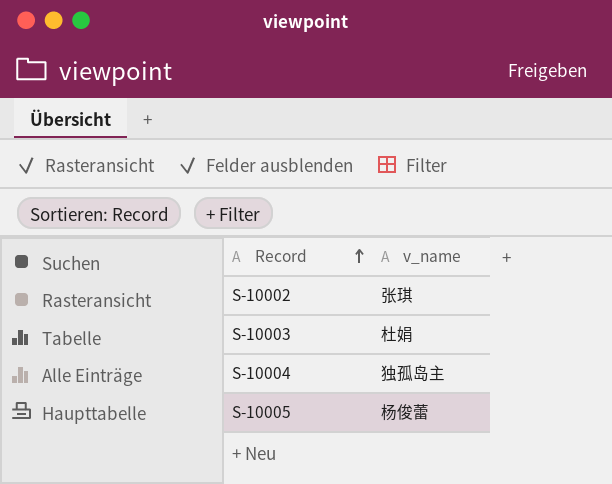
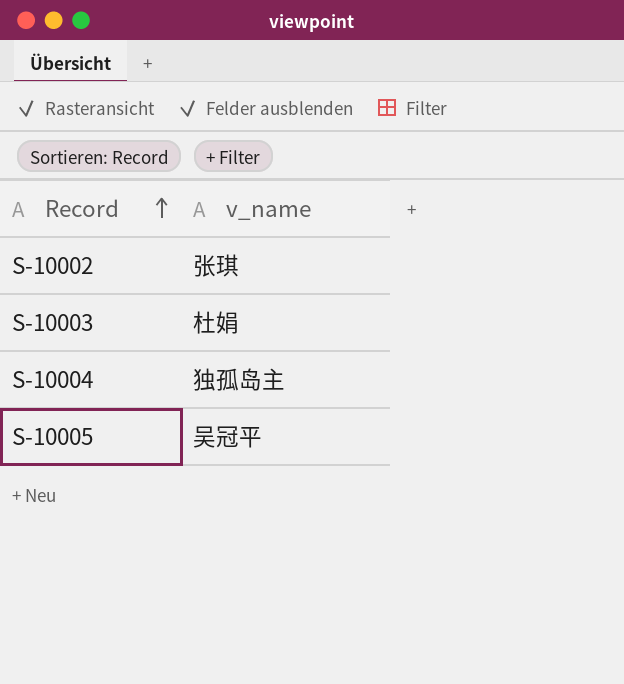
S-10005 | v_name: 杨俊蕾 -> 吴冠平

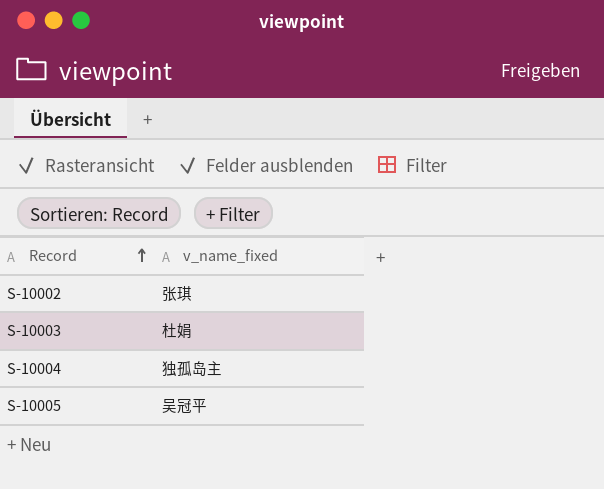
column name: v_name -> v_name_fixed

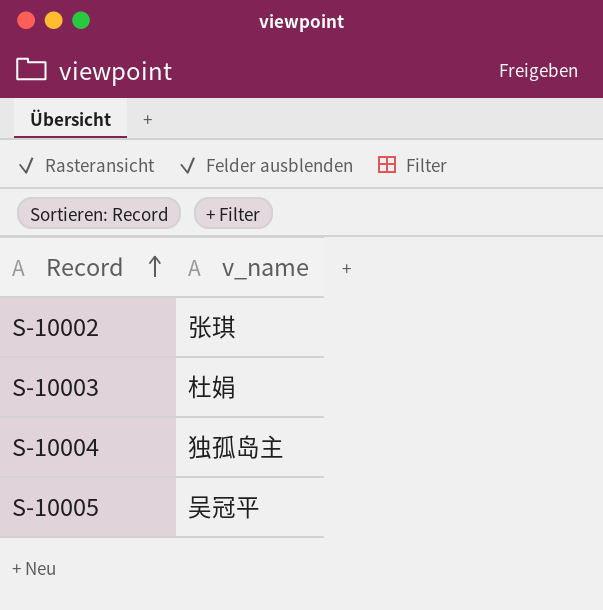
column name: v_name_fixed -> v_name

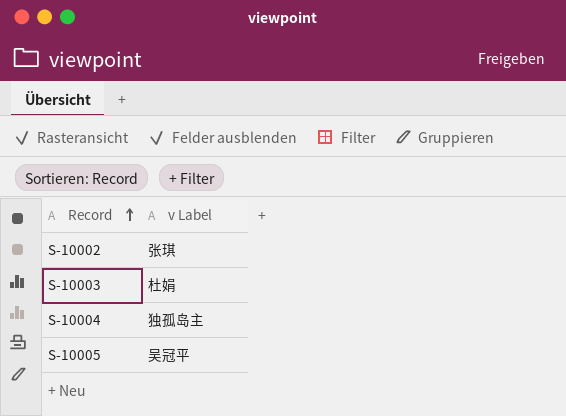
column name: v_name -> v Label

